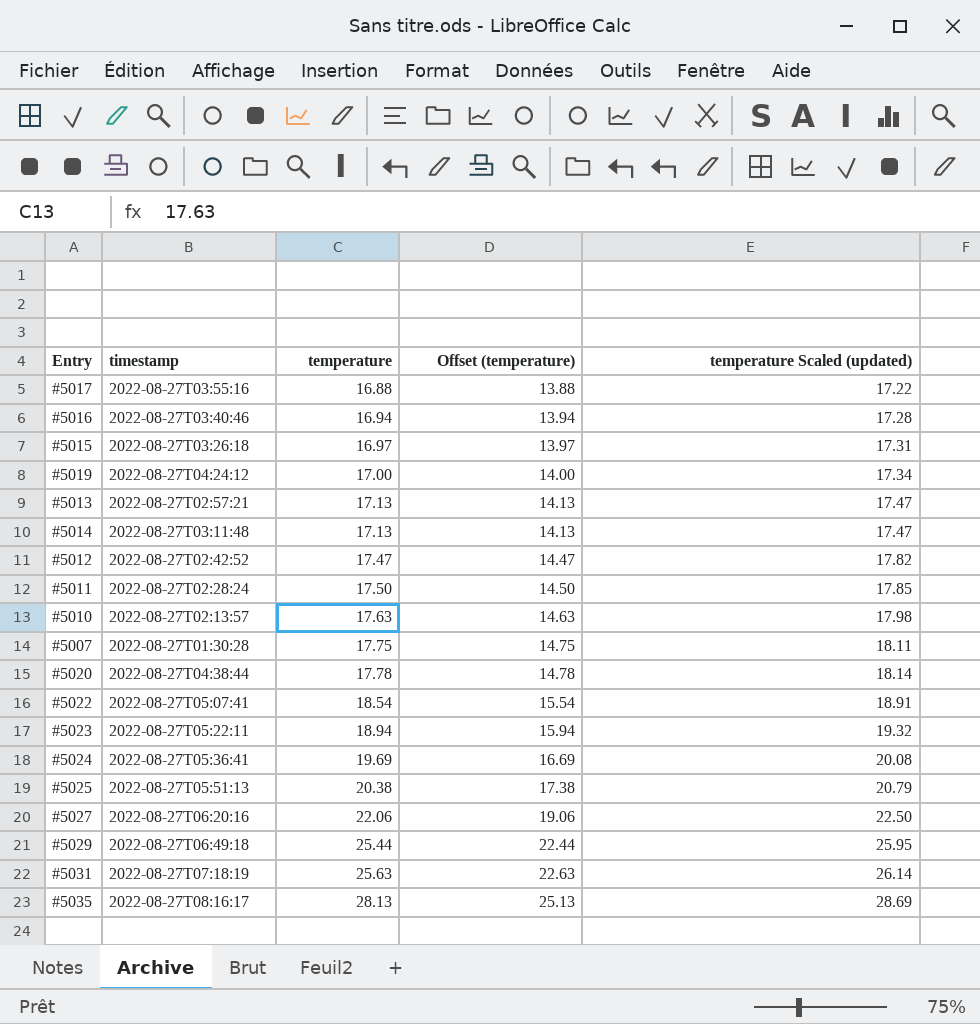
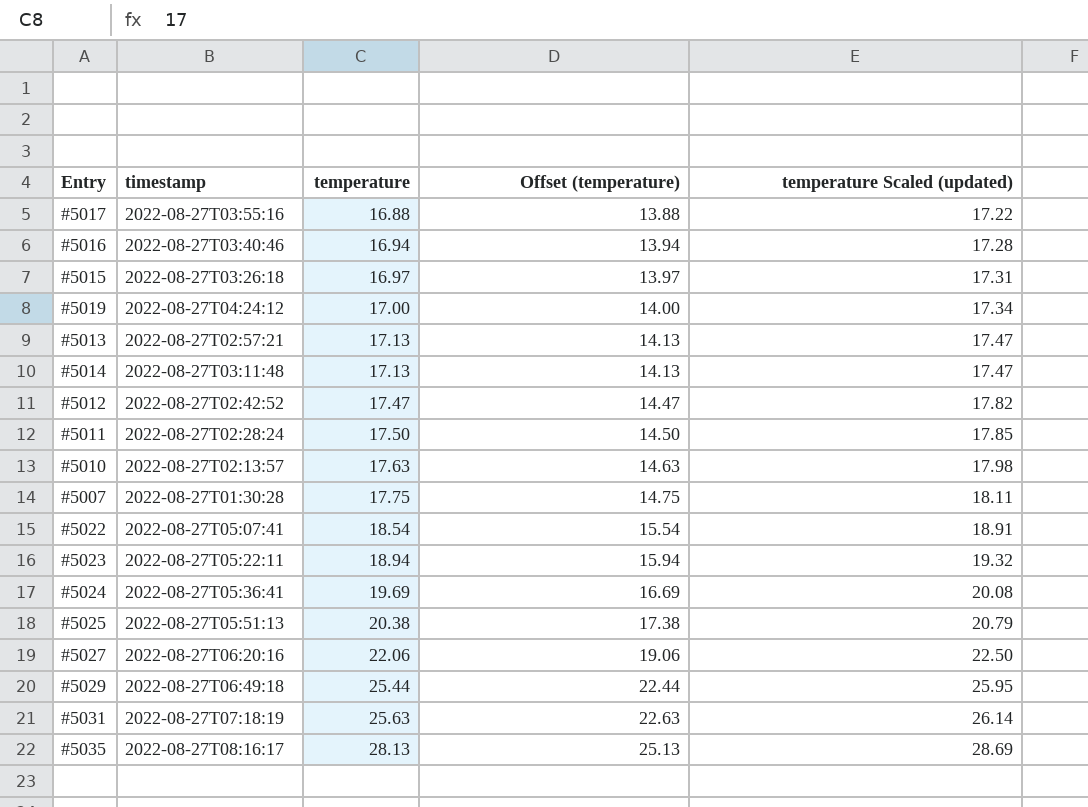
row #5020: 2022-08-27T04:38:44 | 17.78 | 14.78 | 18.14 -> none

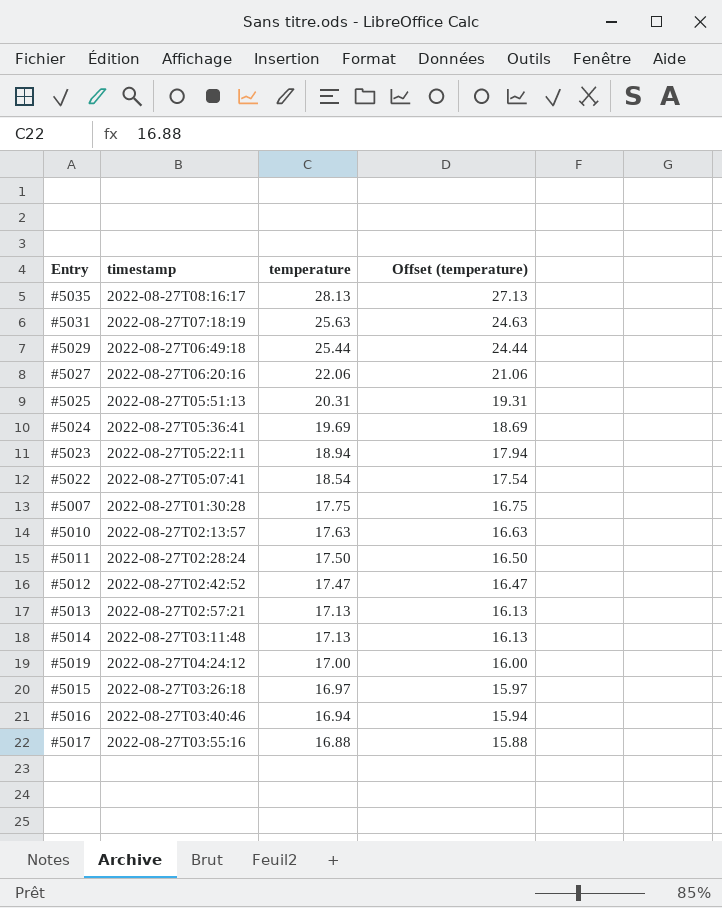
row order: temperature ascending -> temperature descending
column temperature Scaled (updated) | formula: [temperature] * 1.02 -> none
column Offset (temperature) | formula: [temperature] - 3 -> [temperature] - 1
#5025 | temperature: 20.38 -> 20.31

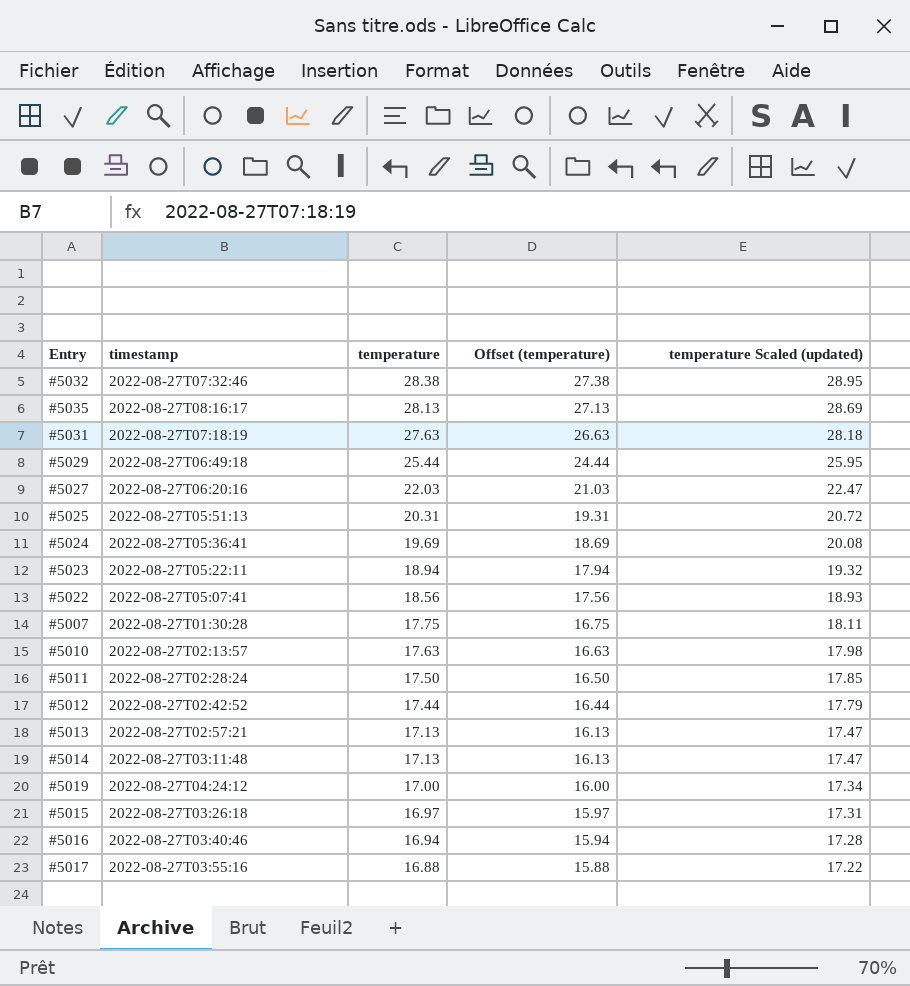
column temperature Scaled (updated) | formula: none -> [temperature] * 1.02
row #5032: none -> 2022-08-27T07:32:46 | 28.38 | 27.38 | 28.95
#5031 | temperature: 25.63 -> 27.63
#5031 | Offset (temperature): 24.63 -> 26.63
#5027 | temperature: 22.06 -> 22.03
#5027 | Offset (temperature): 21.06 -> 21.03
#5022 | temperature: 18.54 -> 18.56
#5022 | Offset (temperature): 17.54 -> 17.56
#5012 | temperature: 17.47 -> 17.44
#5012 | Offset (temperature): 16.47 -> 16.44

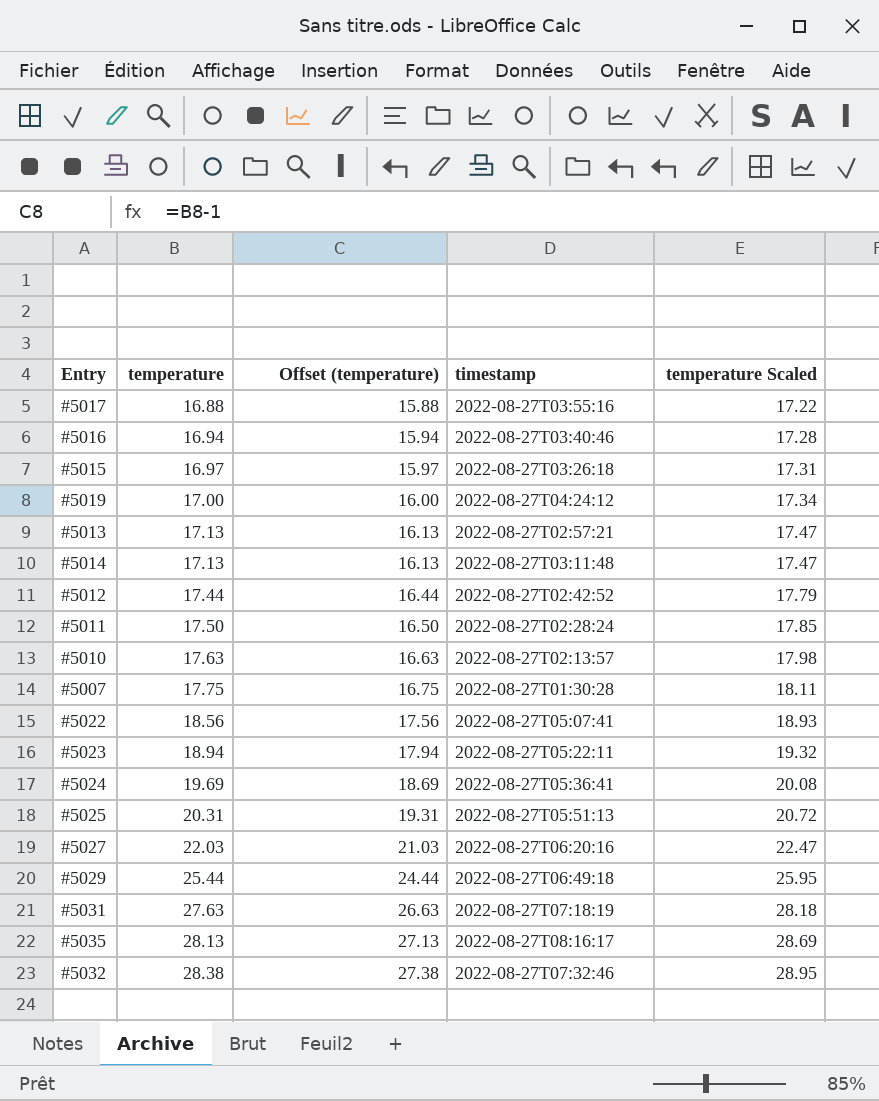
row order: temperature descending -> temperature ascending
column timestamp | position: 2 -> 4
column name: temperature Scaled (updated) -> temperature Scaled

